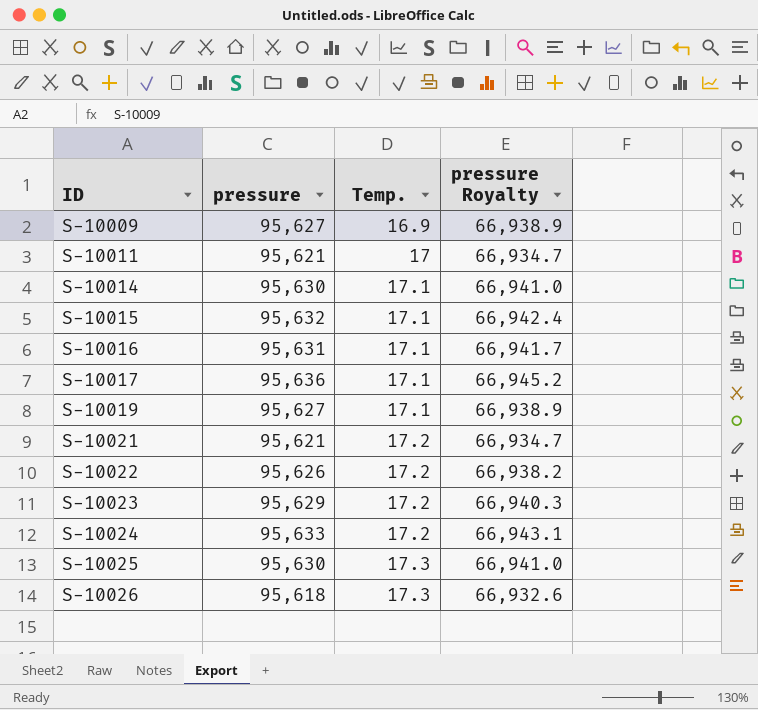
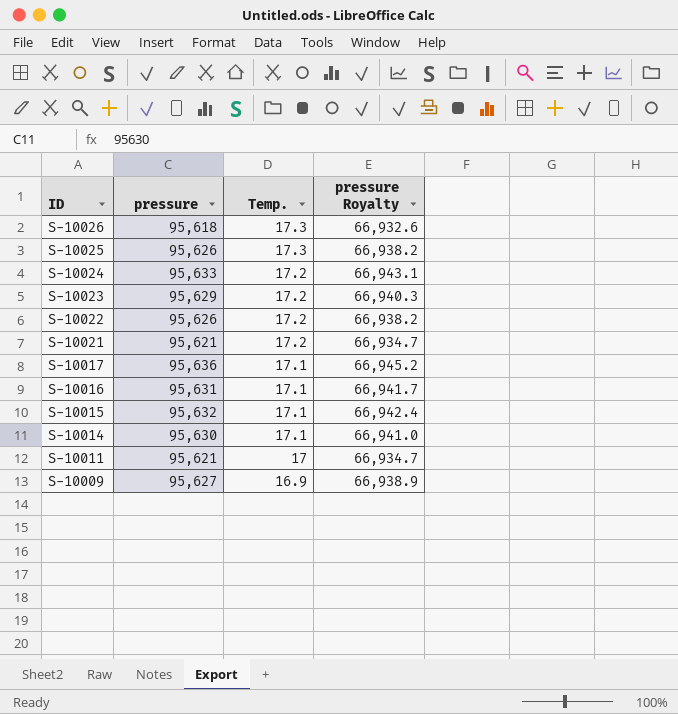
row order: ID ascending -> ID descending
row S-10019: 95,627 | 17.1 | 66,938.9 -> none
S-10025 | pressure: 95,630 -> 95,626
S-10025 | pressure Royalty: 66,941.0 -> 66,938.2

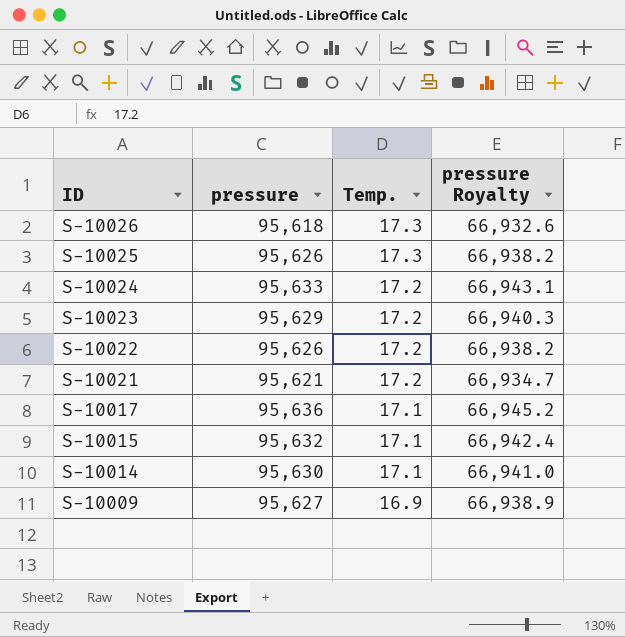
row S-10016: 95,631 | 17.1 | 66,941.7 -> none
row S-10011: 95,621 | 17 | 66,934.7 -> none

